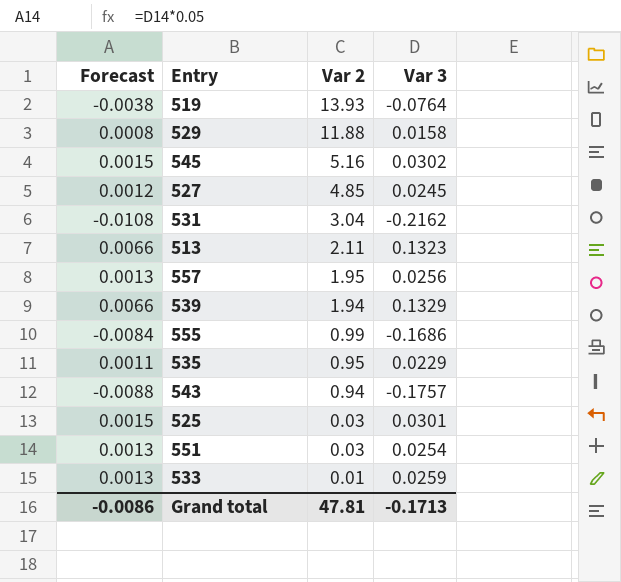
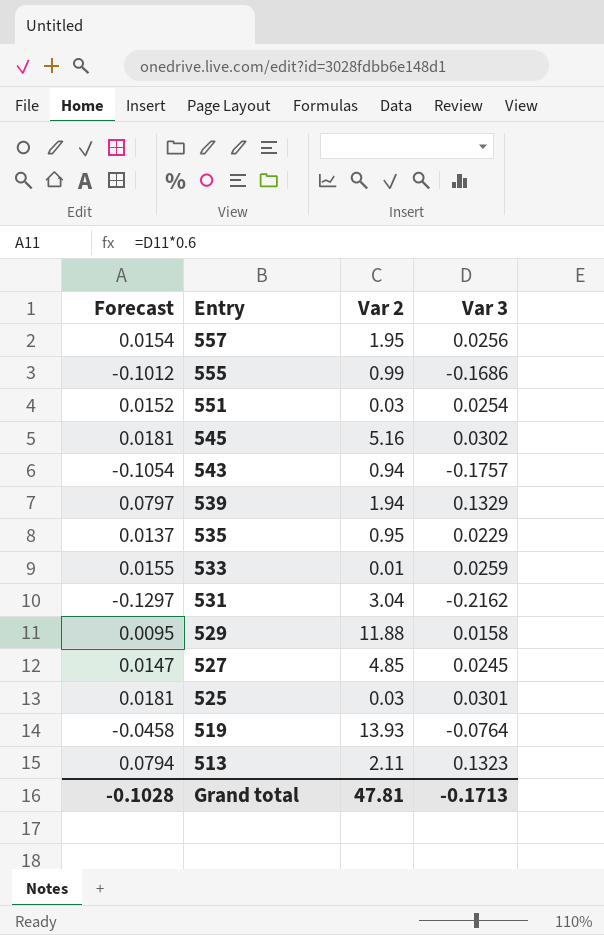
row order: Var 2 descending -> Entry descending
column Forecast | formula: [Var 3] * 0.05 -> [Var 3] * 0.6
Grand total | Forecast: -0.0086 -> -0.1028

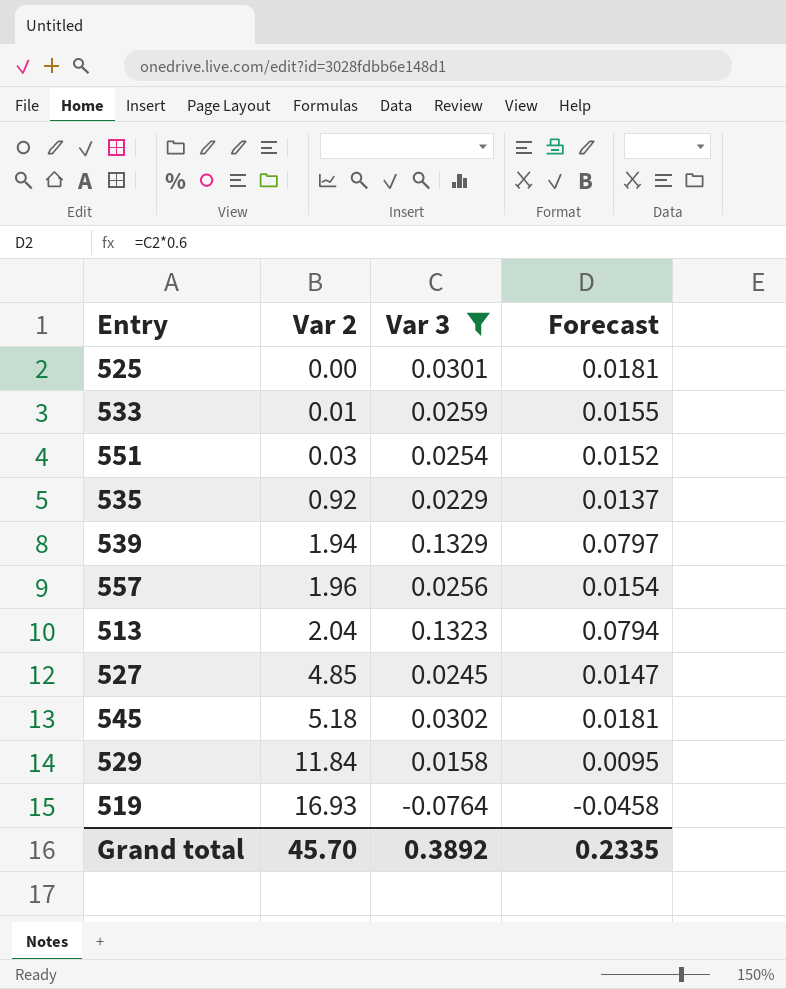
filter: none -> Var 3 >= -0.0764
row order: Entry descending -> Var 2 ascending
column Forecast | position: 1 -> 4
525 | Var 2: 0.03 -> 0.00
535 | Var 2: 0.95 -> 0.92
557 | Var 2: 1.95 -> 1.96
513 | Var 2: 2.11 -> 2.04
545 | Var 2: 5.16 -> 5.18
529 | Var 2: 11.88 -> 11.84
519 | Var 2: 13.93 -> 16.93
Grand total | Var 2: 47.81 -> 45.70
Grand total | Var 3: -0.1713 -> 0.3892
Grand total | Forecast: -0.1028 -> 0.2335

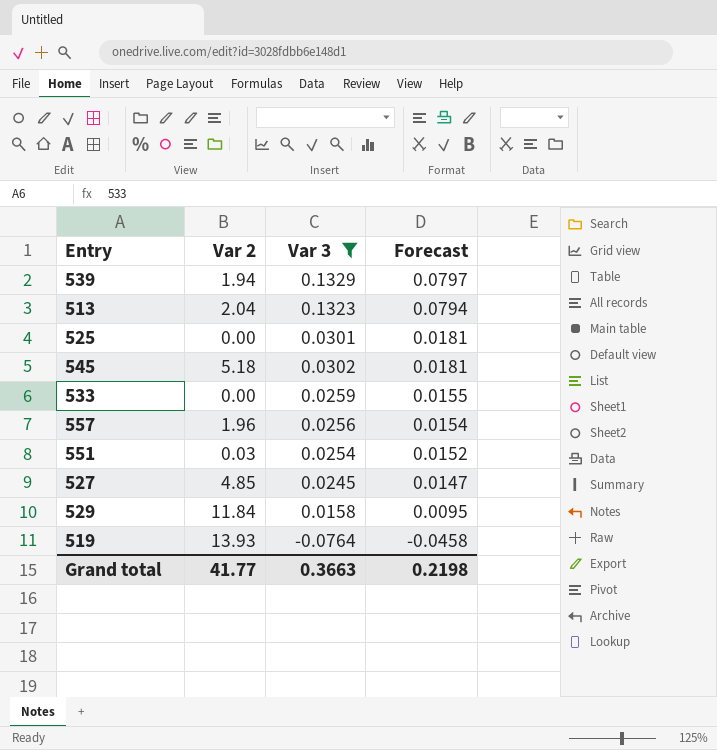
row order: Var 2 ascending -> Forecast descending
row 535: 0.92 | 0.0229 | 0.0137 -> none
533 | Var 2: 0.01 -> 0.00
519 | Var 2: 16.93 -> 13.93
Grand total | Var 2: 45.70 -> 41.77
Grand total | Var 3: 0.3892 -> 0.3663
Grand total | Forecast: 0.2335 -> 0.2198

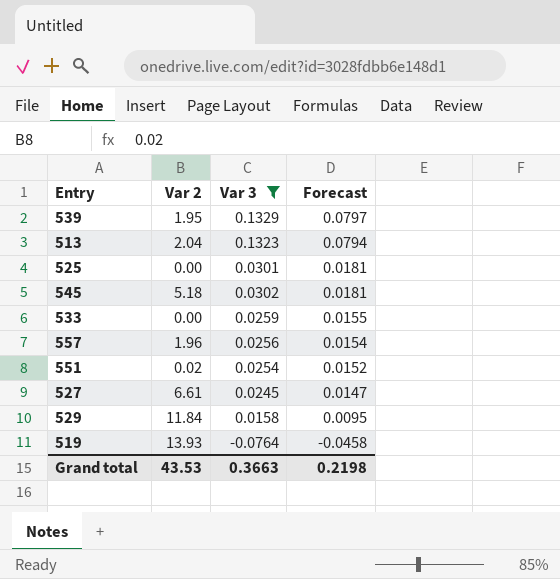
539 | Var 2: 1.94 -> 1.95
551 | Var 2: 0.03 -> 0.02
527 | Var 2: 4.85 -> 6.61
Grand total | Var 2: 41.77 -> 43.53

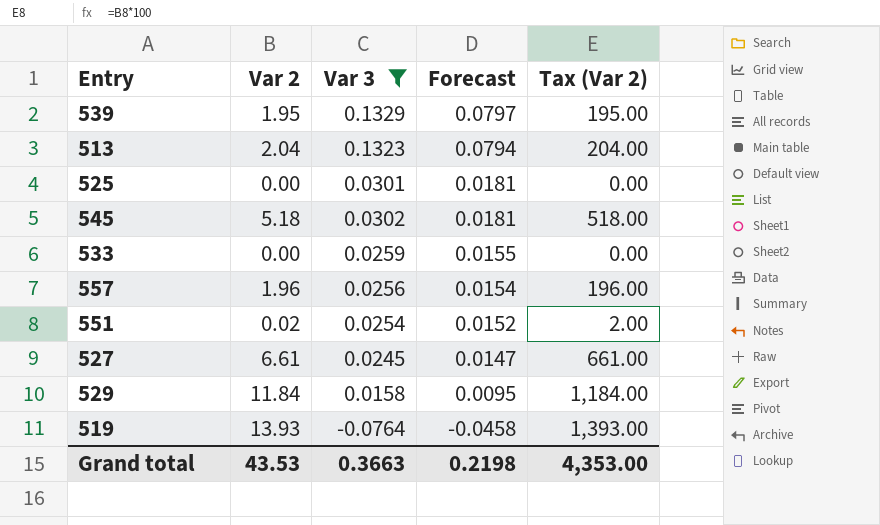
column Tax (Var 2) | formula: none -> [Var 2] * 100

